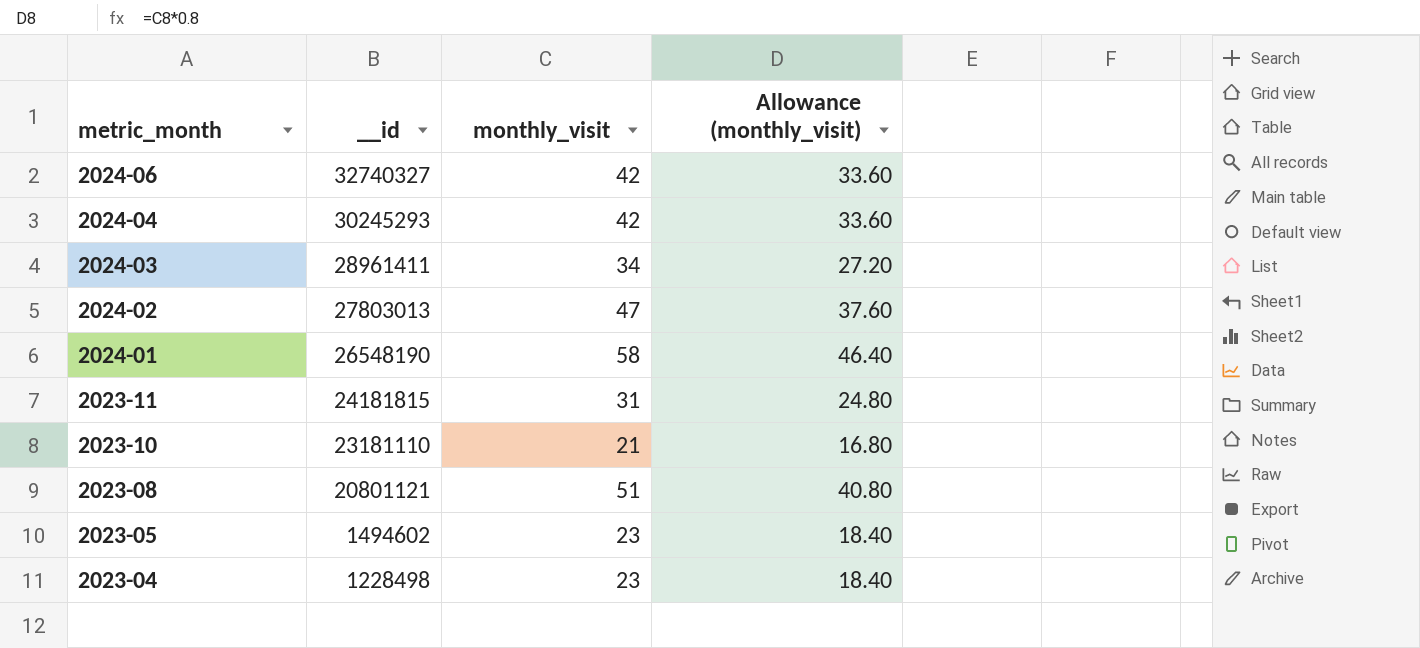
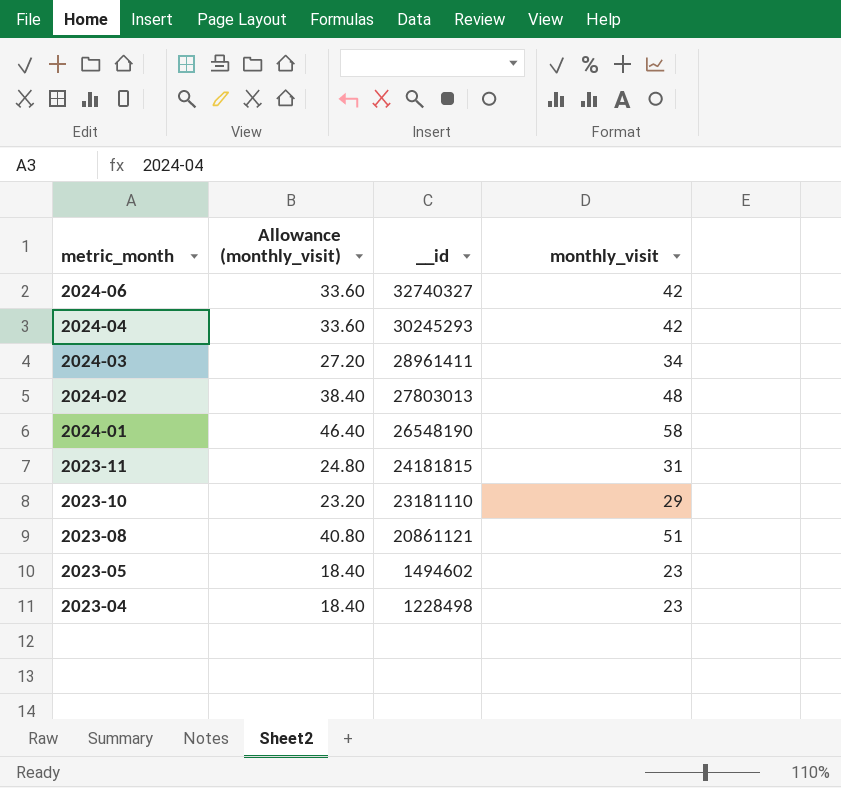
column Allowance (monthly_visit) | position: 4 -> 2
2024-02 | Allowance (monthly_visit): 37.60 -> 38.40
2024-02 | monthly_visit: 47 -> 48
2023-10 | Allowance (monthly_visit): 16.80 -> 23.20
2023-10 | monthly_visit: 21 -> 29
2023-08 | __id: 20801121 -> 20861121

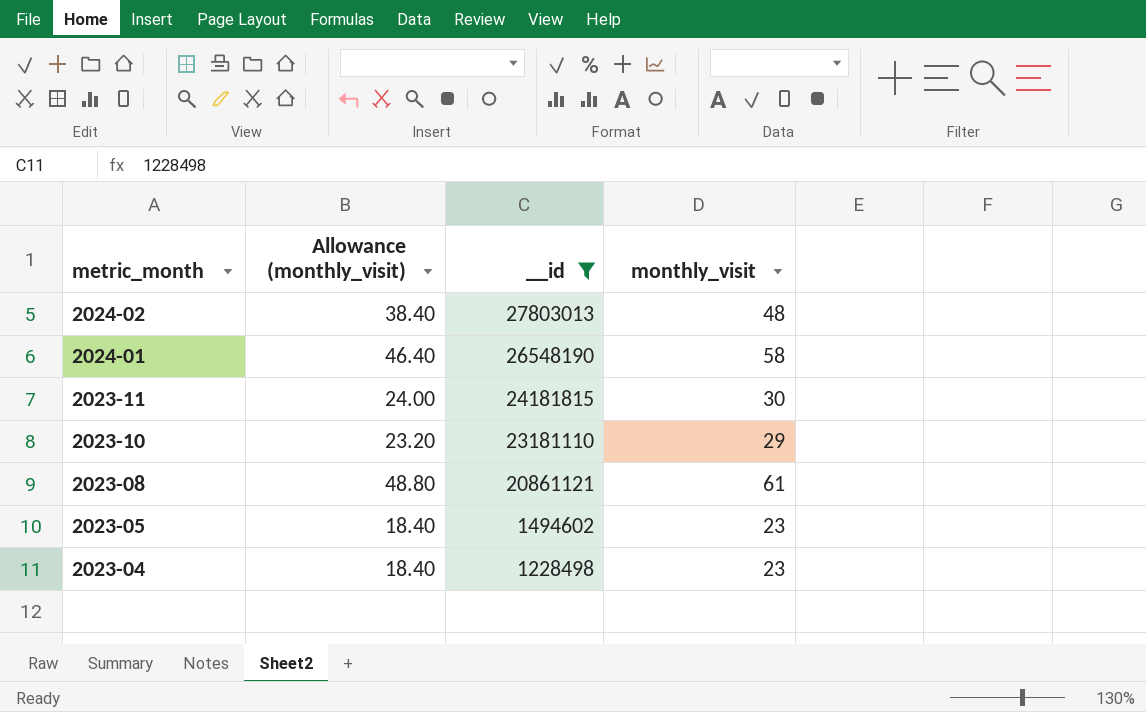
filter: none -> __id <= 27803013
2023-11 | Allowance (monthly_visit): 24.80 -> 24.00
2023-11 | monthly_visit: 31 -> 30
2023-08 | Allowance (monthly_visit): 40.80 -> 48.80
2023-08 | monthly_visit: 51 -> 61

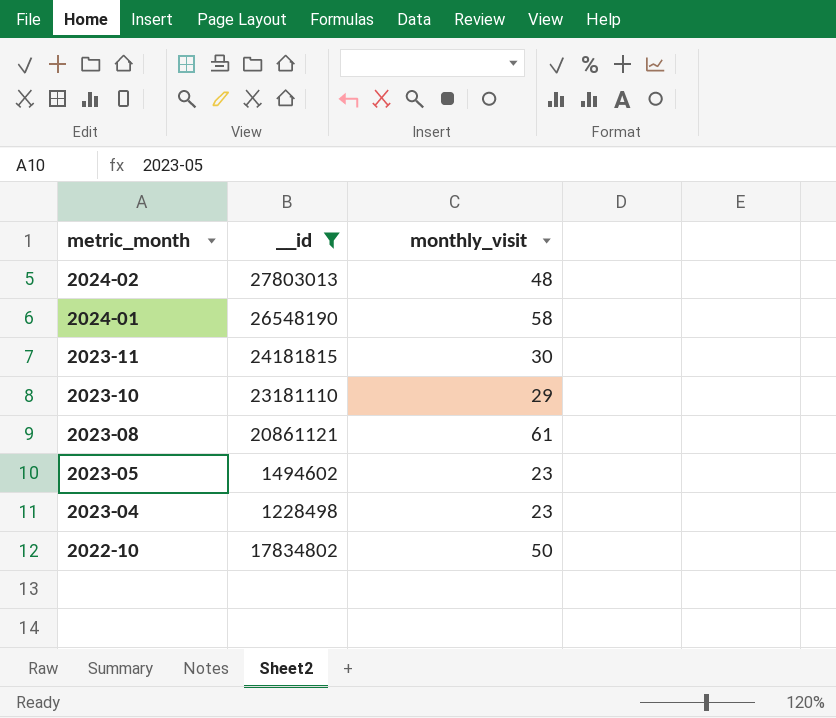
column Allowance (monthly_visit) | formula: [monthly_visit] * 0.8 -> none
row 2022-10: none -> 17834802 | 50

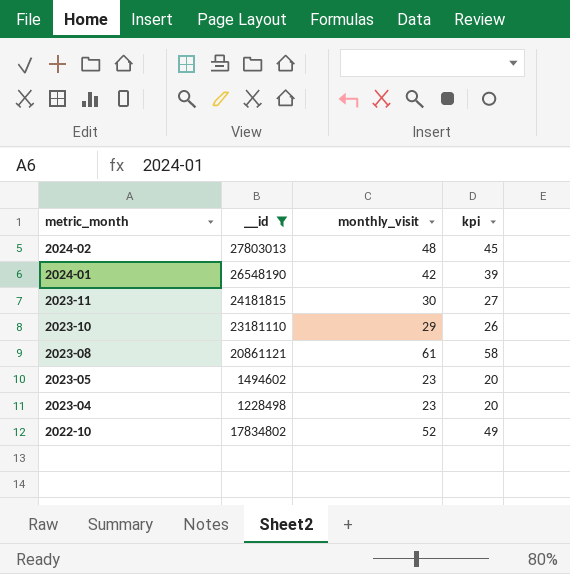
column kpi | formula: none -> [monthly_visit] - 3
2024-01 | monthly_visit: 58 -> 42
2022-10 | monthly_visit: 50 -> 52

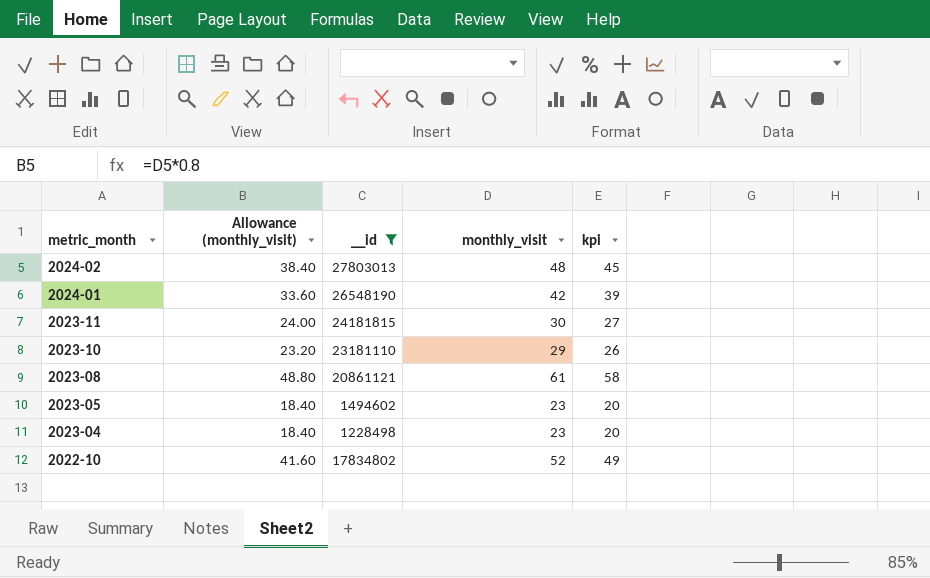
column Allowance (monthly_visit) | formula: none -> [monthly_visit] * 0.8

